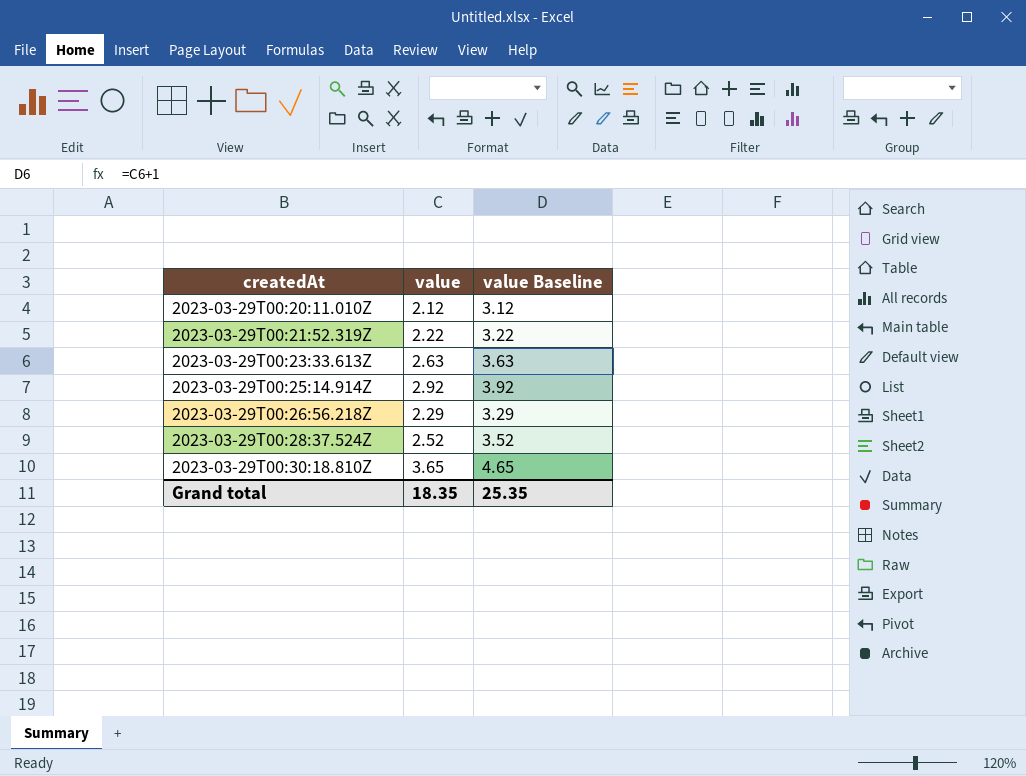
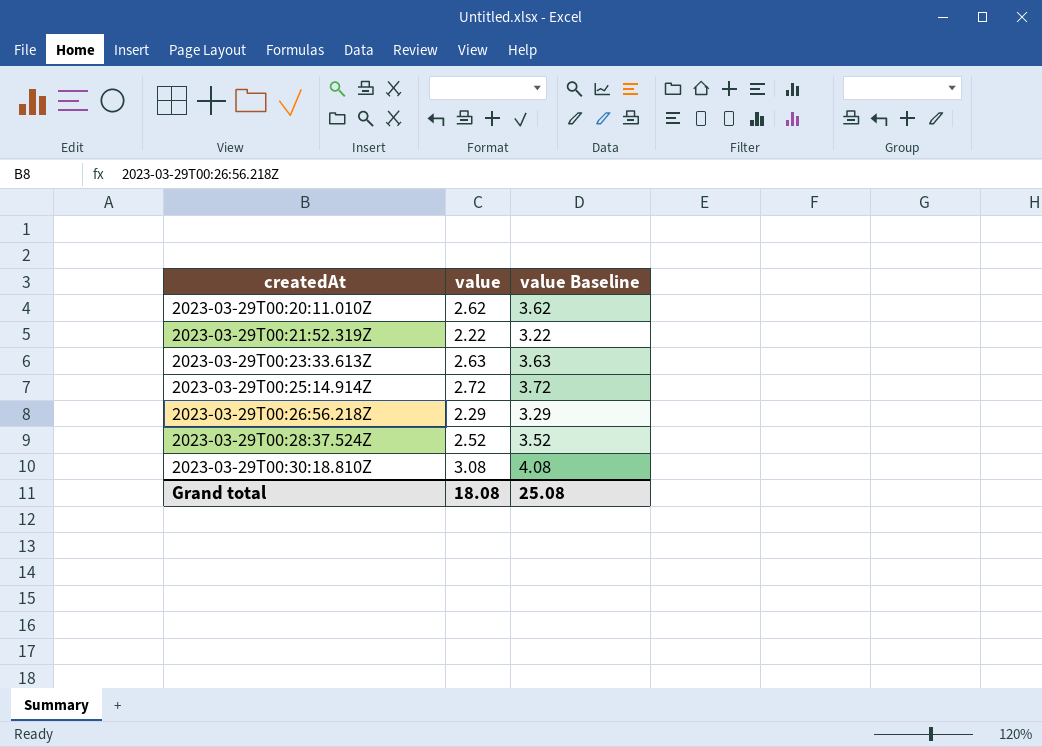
2023-03-29T00:20:11.010Z | value: 2.12 -> 2.62
2023-03-29T00:20:11.010Z | value Baseline: 3.12 -> 3.62
2023-03-29T00:25:14.914Z | value: 2.92 -> 2.72
2023-03-29T00:25:14.914Z | value Baseline: 3.92 -> 3.72
2023-03-29T00:30:18.810Z | value: 3.65 -> 3.08
2023-03-29T00:30:18.810Z | value Baseline: 4.65 -> 4.08
Grand total | value: 18.35 -> 18.08
Grand total | value Baseline: 25.35 -> 25.08

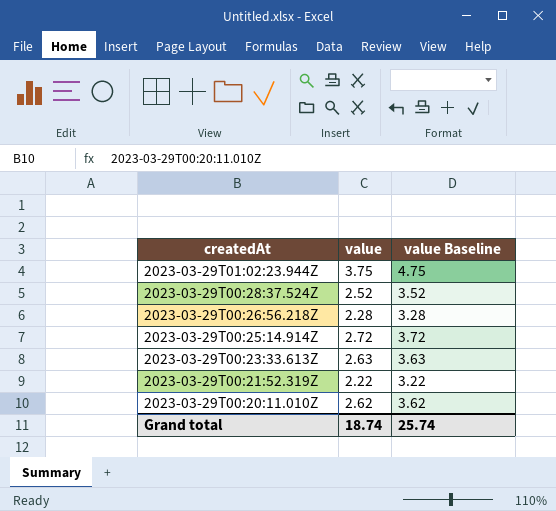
row order: createdAt ascending -> createdAt descending
row 2023-03-29T00:30:18.810Z: 3.08 | 4.08 -> none
row 2023-03-29T01:02:23.944Z: none -> 3.75 | 4.75
2023-03-29T00:26:56.218Z | value: 2.29 -> 2.28
2023-03-29T00:26:56.218Z | value Baseline: 3.29 -> 3.28
Grand total | value: 18.08 -> 18.74
Grand total | value Baseline: 25.08 -> 25.74

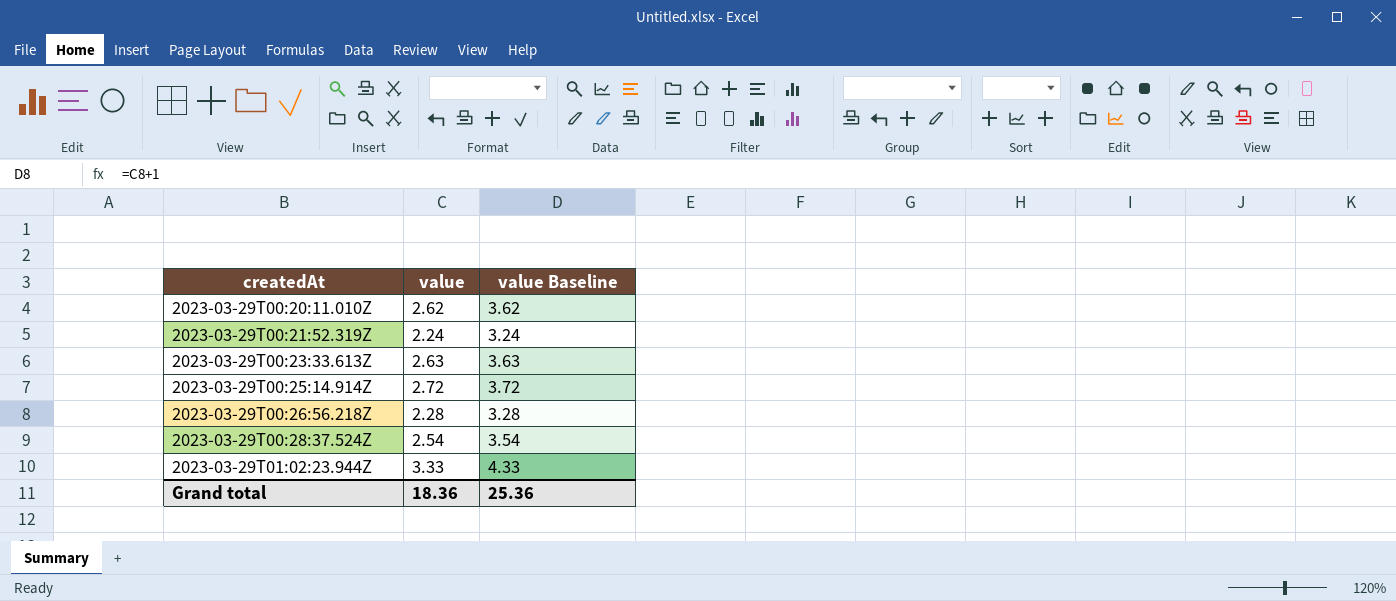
row order: createdAt descending -> createdAt ascending
2023-03-29T00:21:52.319Z | value: 2.22 -> 2.24
2023-03-29T00:21:52.319Z | value Baseline: 3.22 -> 3.24
2023-03-29T00:28:37.524Z | value: 2.52 -> 2.54
2023-03-29T00:28:37.524Z | value Baseline: 3.52 -> 3.54
2023-03-29T01:02:23.944Z | value: 3.75 -> 3.33
2023-03-29T01:02:23.944Z | value Baseline: 4.75 -> 4.33
Grand total | value: 18.74 -> 18.36
Grand total | value Baseline: 25.74 -> 25.36

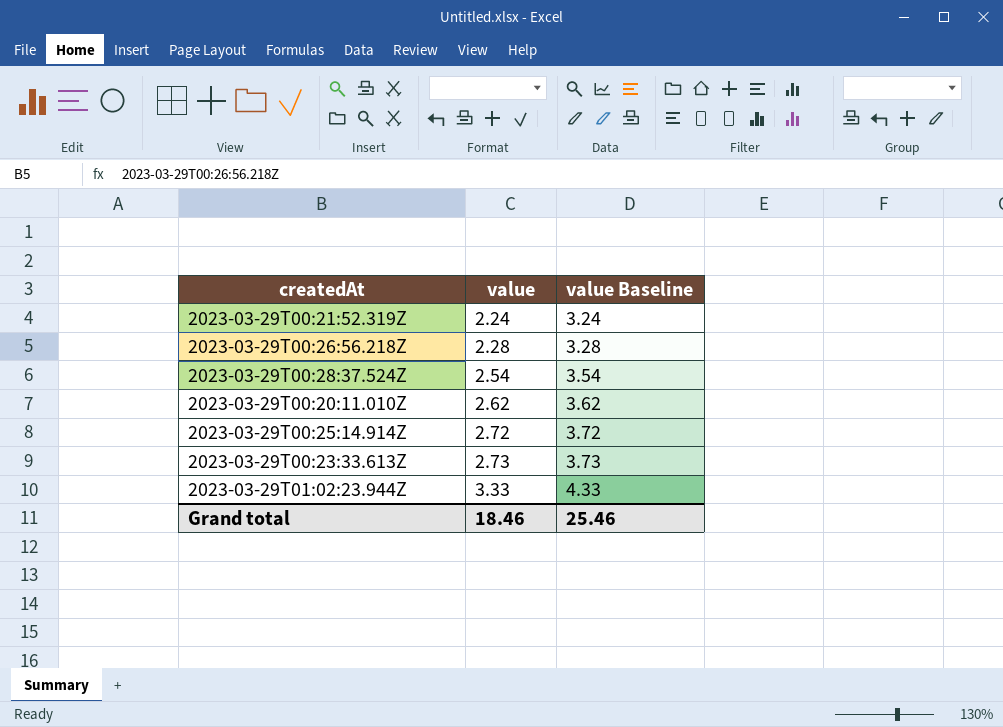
row order: createdAt ascending -> value ascending
2023-03-29T00:23:33.613Z | value: 2.63 -> 2.73
2023-03-29T00:23:33.613Z | value Baseline: 3.63 -> 3.73
Grand total | value: 18.36 -> 18.46
Grand total | value Baseline: 25.36 -> 25.46

